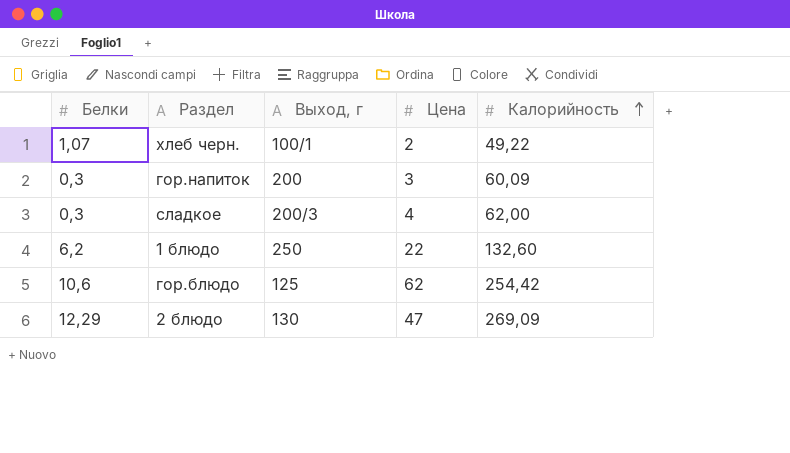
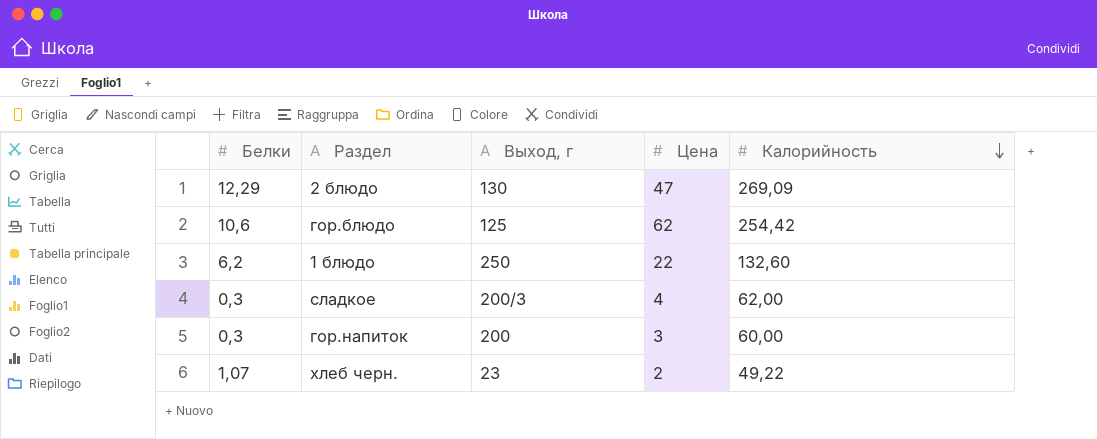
row order: Калорийность ascending -> Калорийность descending
гор.напиток | Калорийность: 60,09 -> 60,00
хлеб черн. | Выход, г: 100/1 -> 23

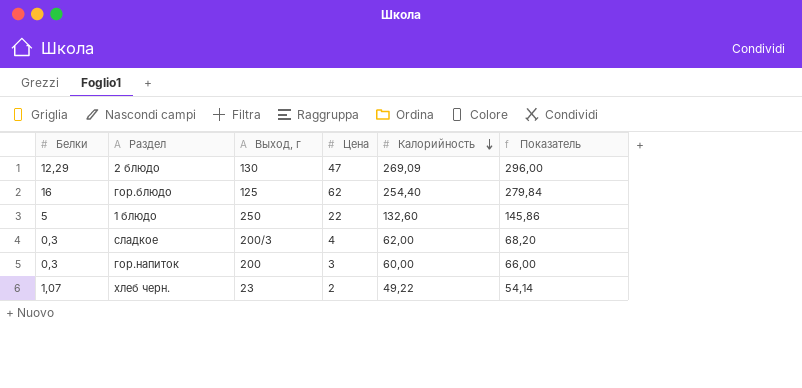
column Показатель | formula: none -> [Калорийность] * 1,1
гор.блюдо | Белки: 10,6 -> 16
гор.блюдо | Калорийность: 254,42 -> 254,40
1 блюдо | Белки: 6,2 -> 5

